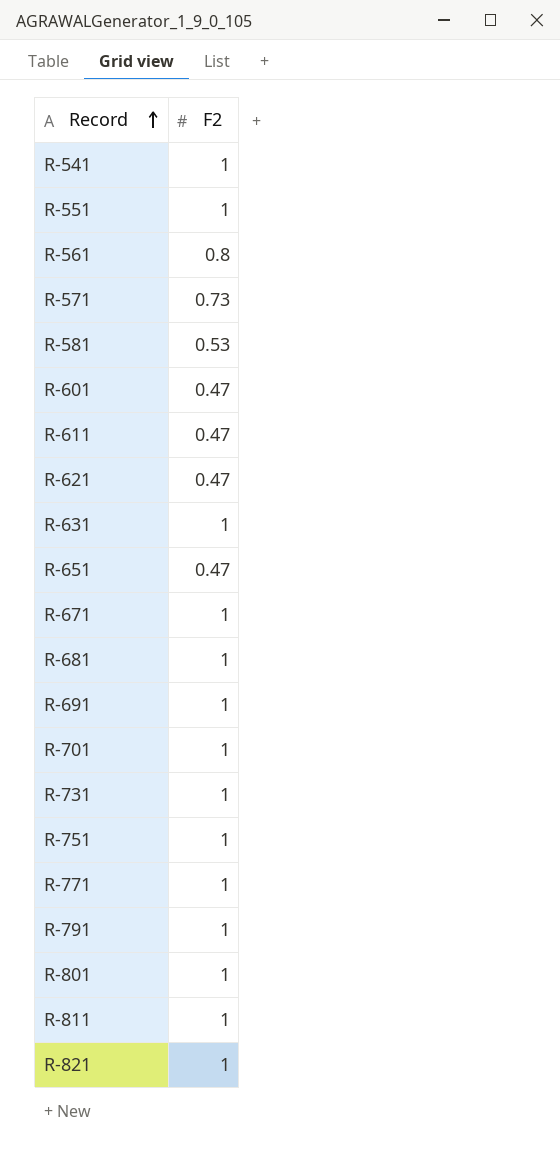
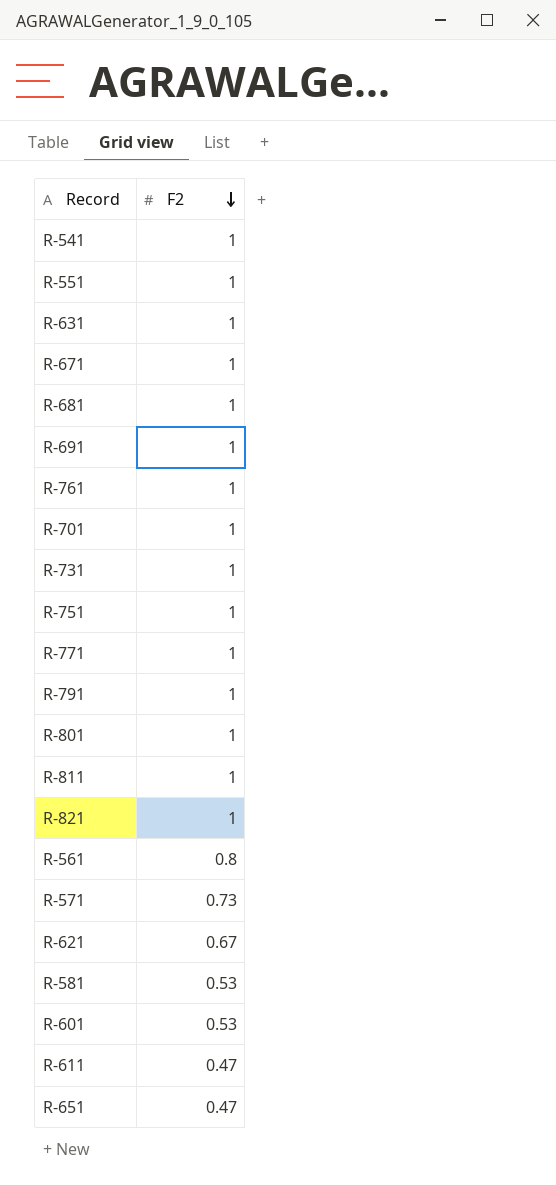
row order: Record ascending -> F2 descending
row R-761: none -> 1
R-621 | F2: 0.47 -> 0.67
R-601 | F2: 0.47 -> 0.53

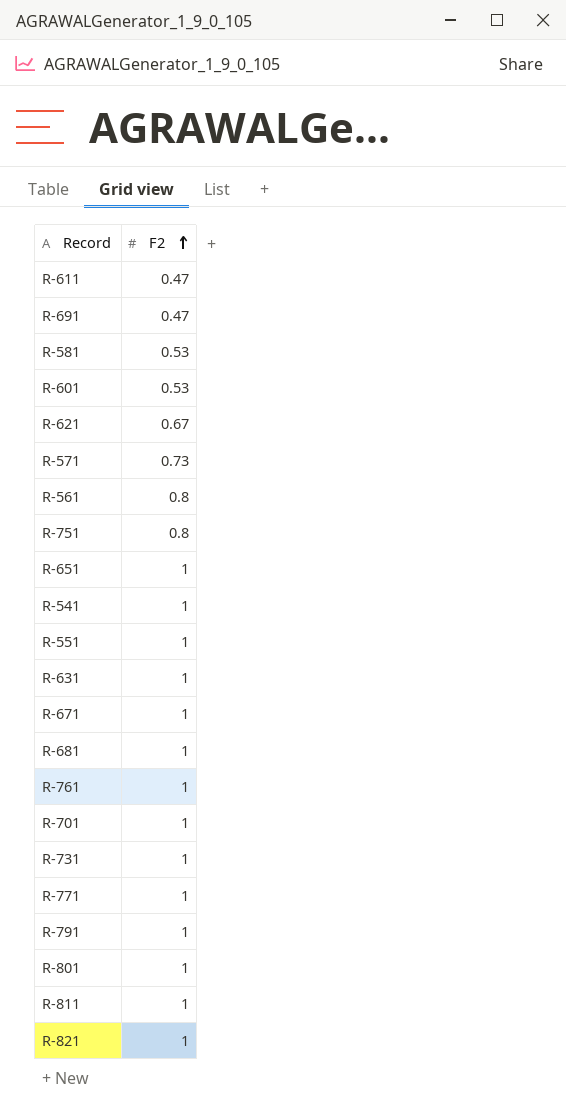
row order: F2 descending -> F2 ascending
R-691 | F2: 1 -> 0.47
R-751 | F2: 1 -> 0.8
R-651 | F2: 0.47 -> 1

